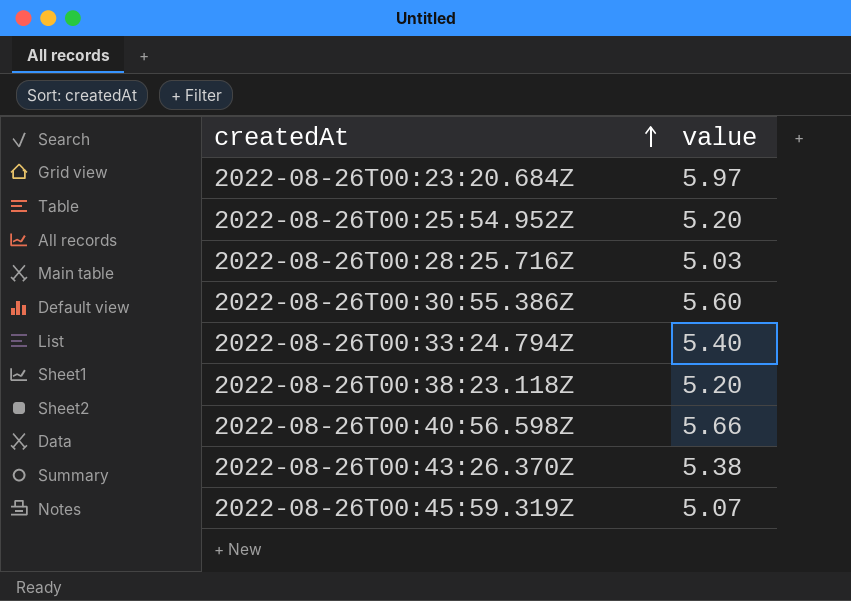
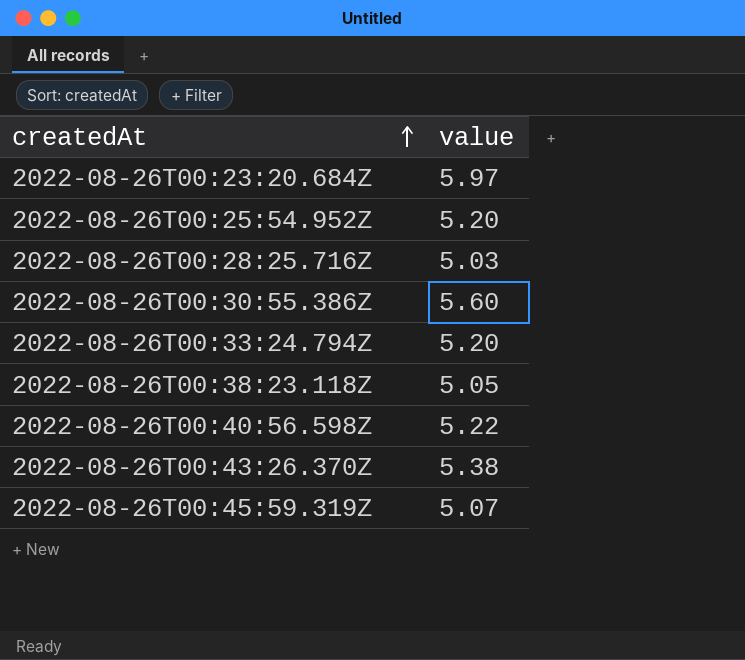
2022-08-26T00:33:24.794Z | value: 5.40 -> 5.20
2022-08-26T00:38:23.118Z | value: 5.20 -> 5.05
2022-08-26T00:40:56.598Z | value: 5.66 -> 5.22

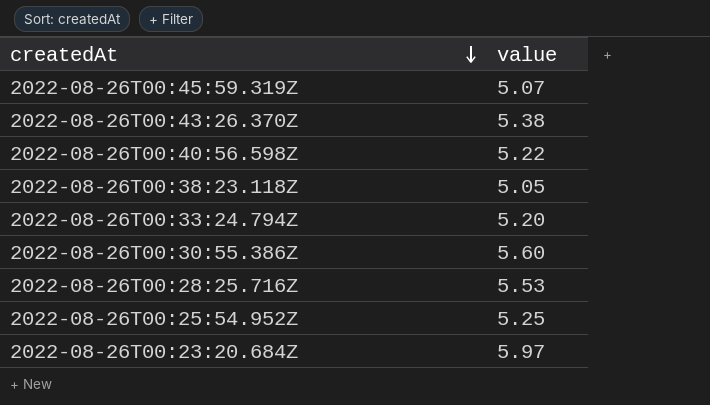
row order: createdAt ascending -> createdAt descending
2022-08-26T00:28:25.716Z | value: 5.03 -> 5.53
2022-08-26T00:25:54.952Z | value: 5.20 -> 5.25

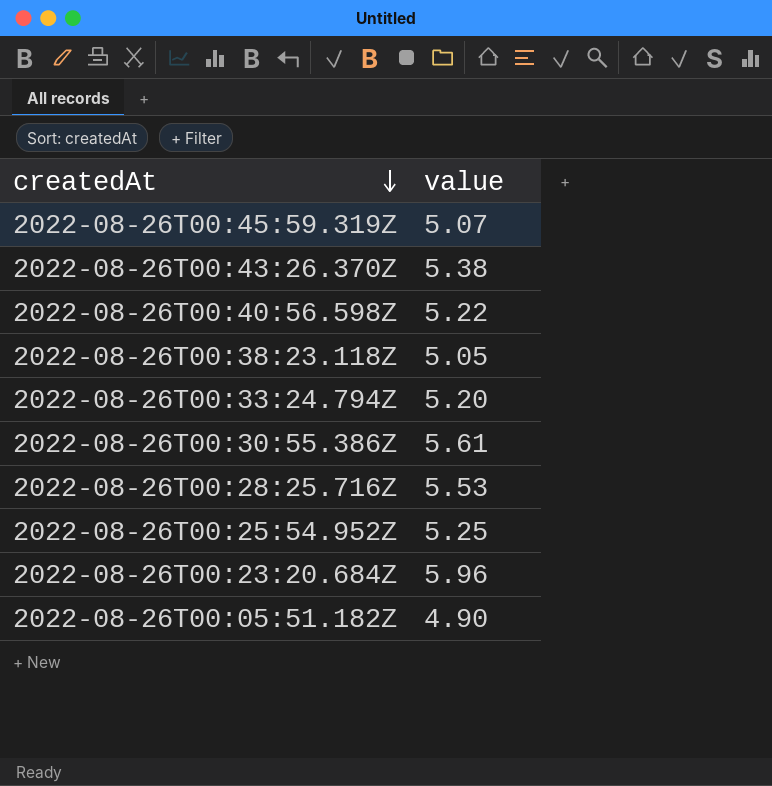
2022-08-26T00:30:55.386Z | value: 5.60 -> 5.61
2022-08-26T00:23:20.684Z | value: 5.97 -> 5.96
row 2022-08-26T00:05:51.182Z: none -> 4.90

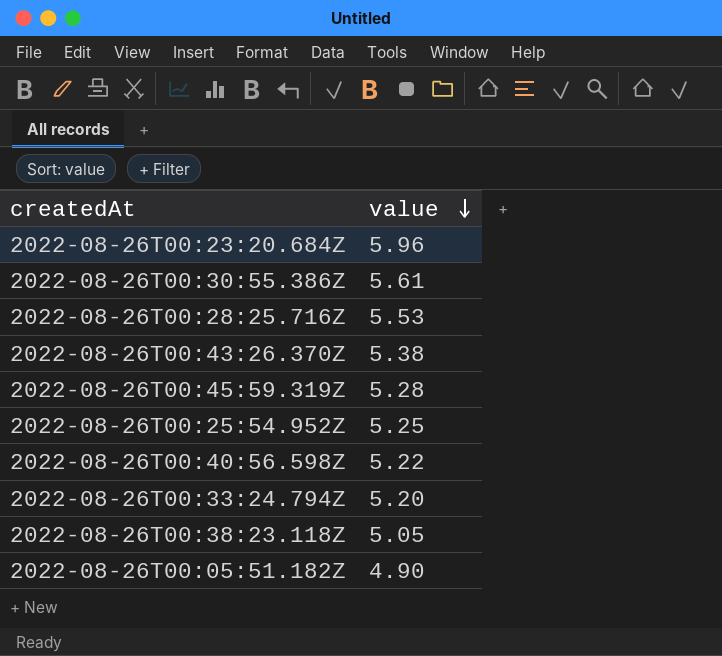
row order: createdAt descending -> value descending
2022-08-26T00:45:59.319Z | value: 5.07 -> 5.28

